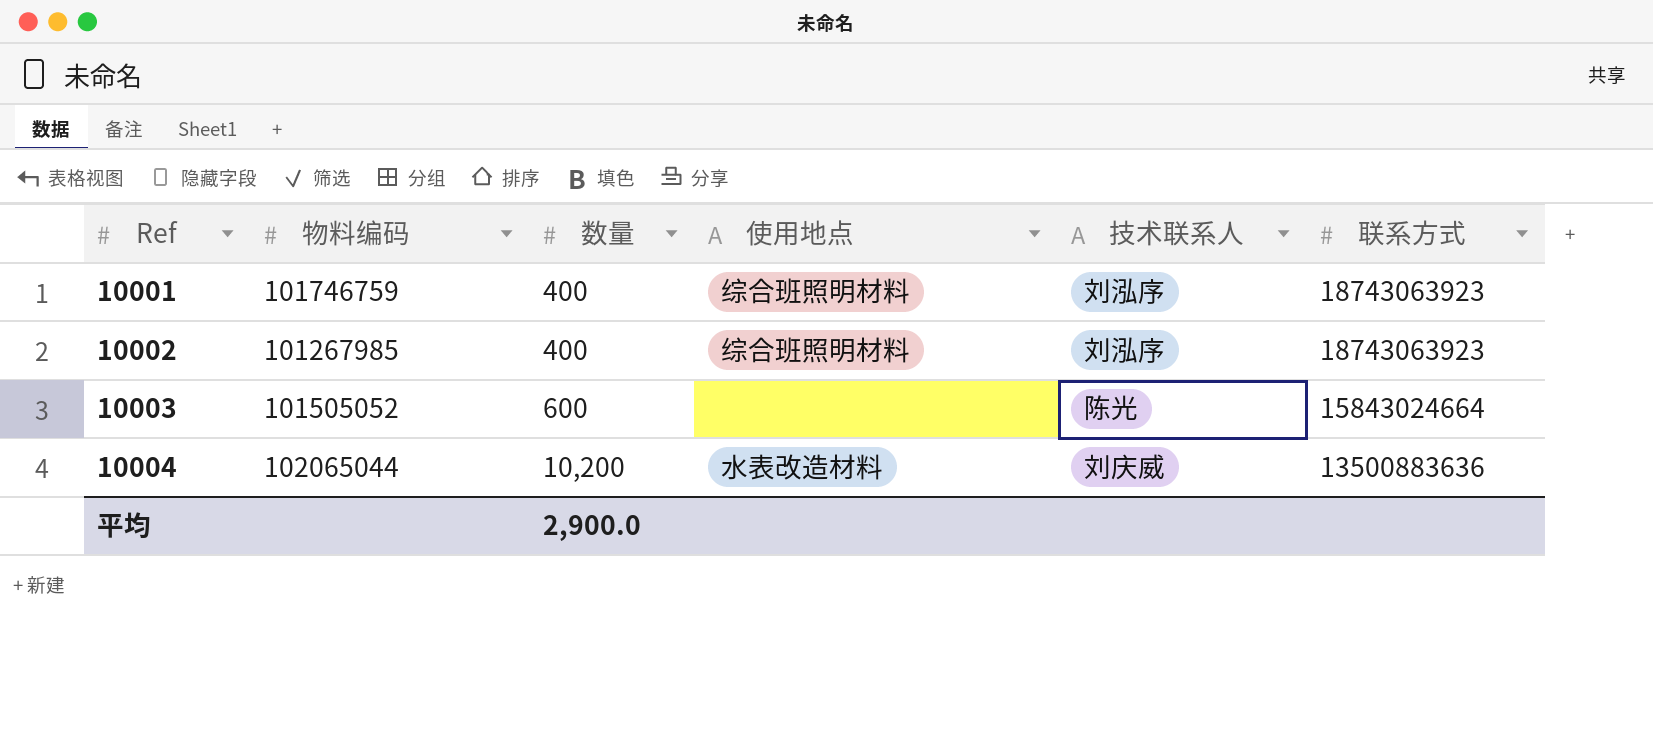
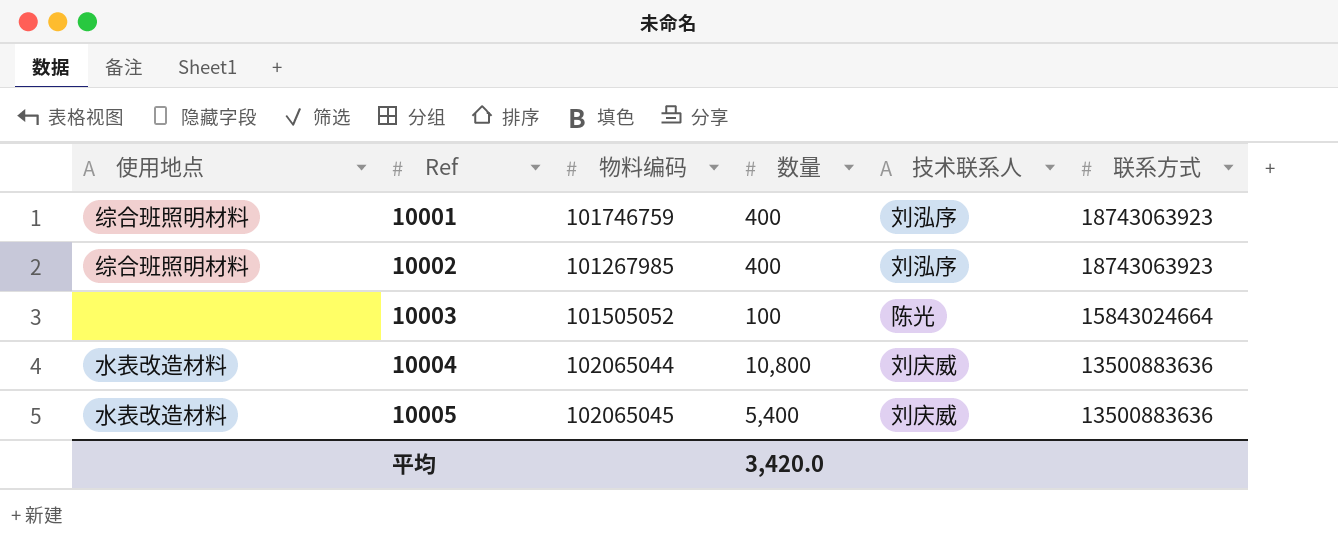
column 使用地点 | position: 4 -> 1
10003 | 数量: 600 -> 100
10004 | 数量: 10,200 -> 10,800
row 10005: none -> 水表改造材料 | 102065045 | 5,400 | 刘庆威 | 13500883636
平均 | 数量: 2,900.0 -> 3,420.0

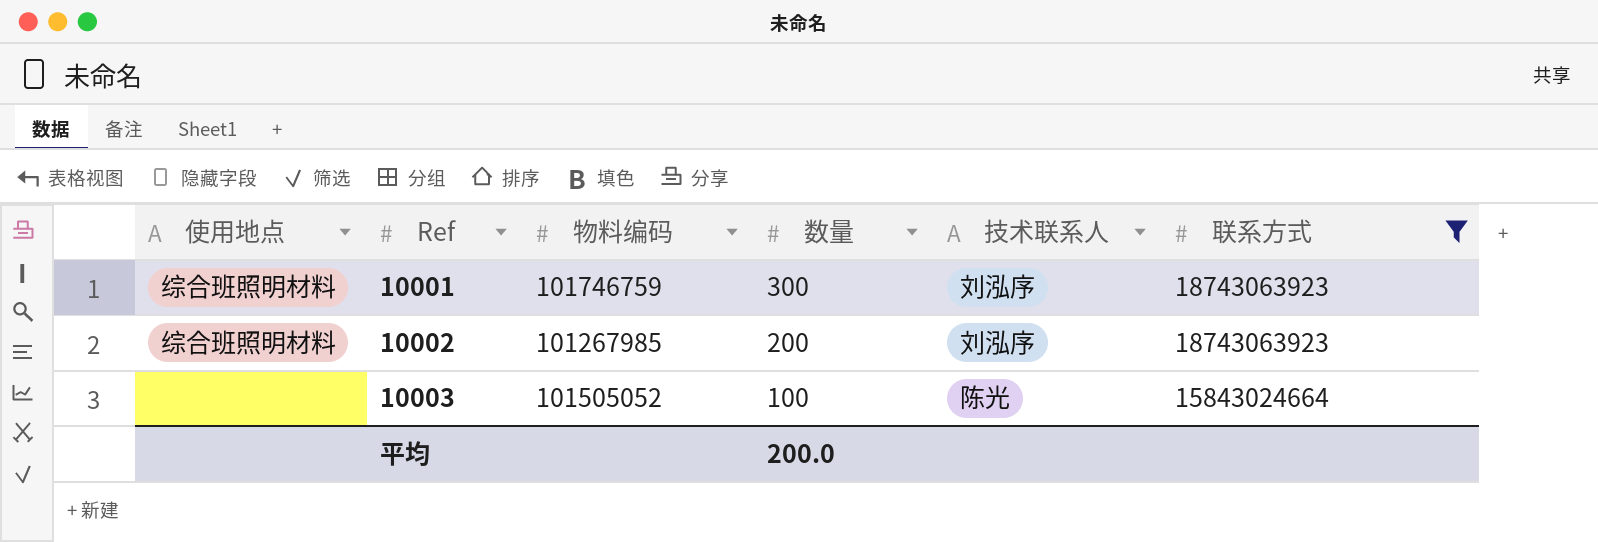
filter: none -> 联系方式 != 13500883636
10001 | 数量: 400 -> 300
10002 | 数量: 400 -> 200
平均 | 数量: 3,420.0 -> 200.0

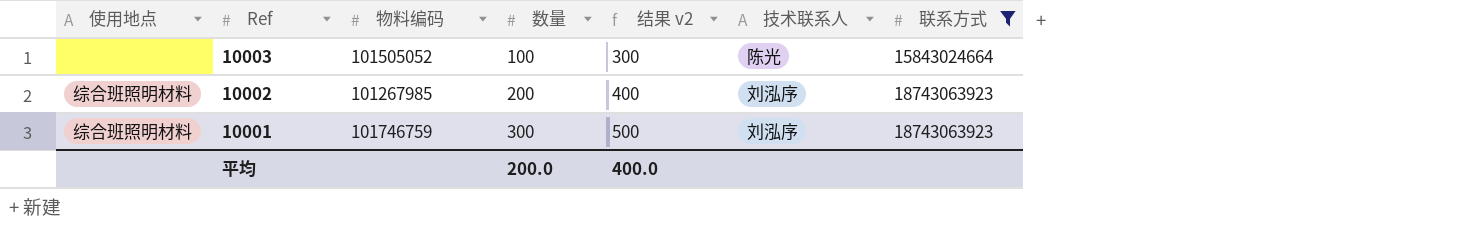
row order: Ref ascending -> Ref descending
column 结果 v2 | formula: none -> [数量] + 200

